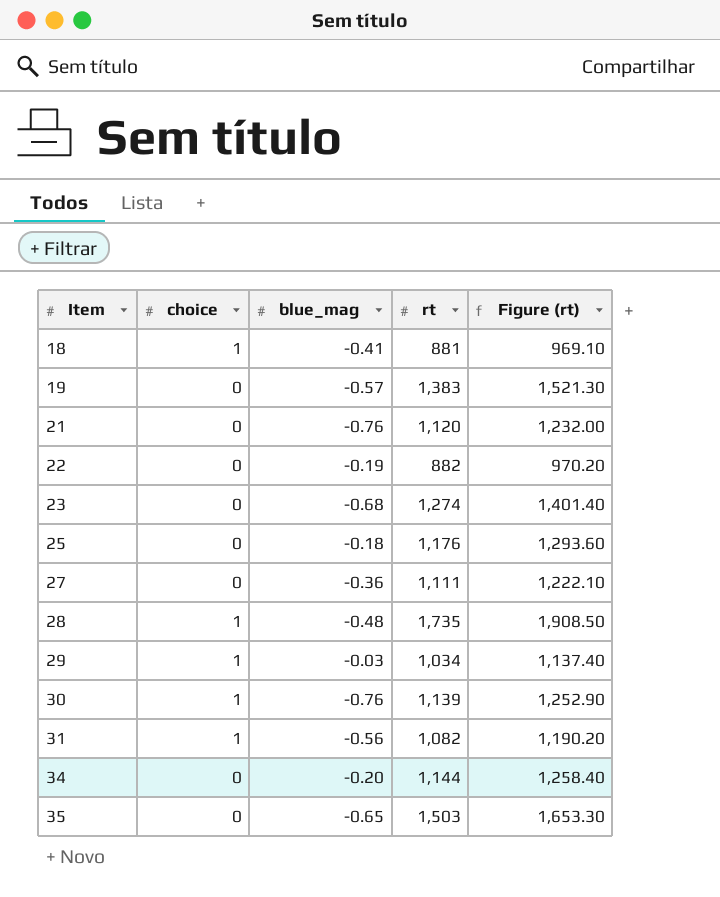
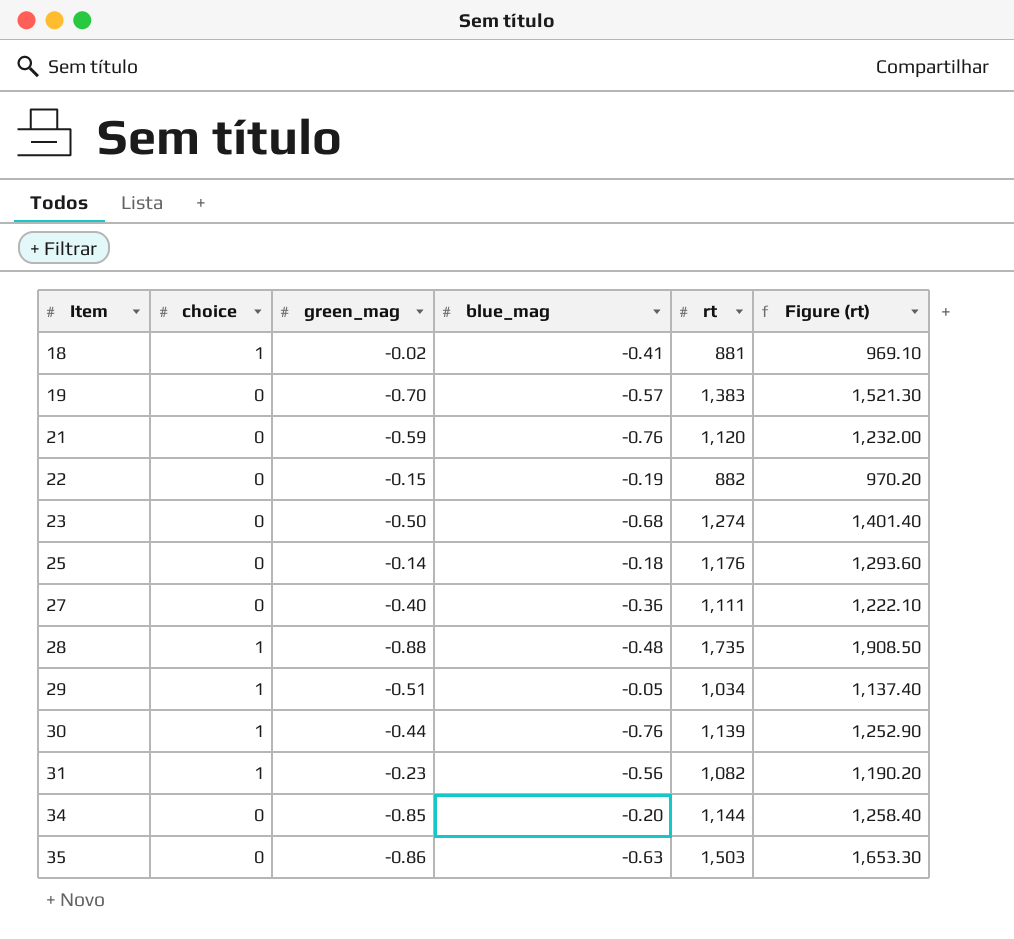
column green_mag | position: none -> 3
29 | blue_mag: -0.03 -> -0.05
35 | blue_mag: -0.65 -> -0.63

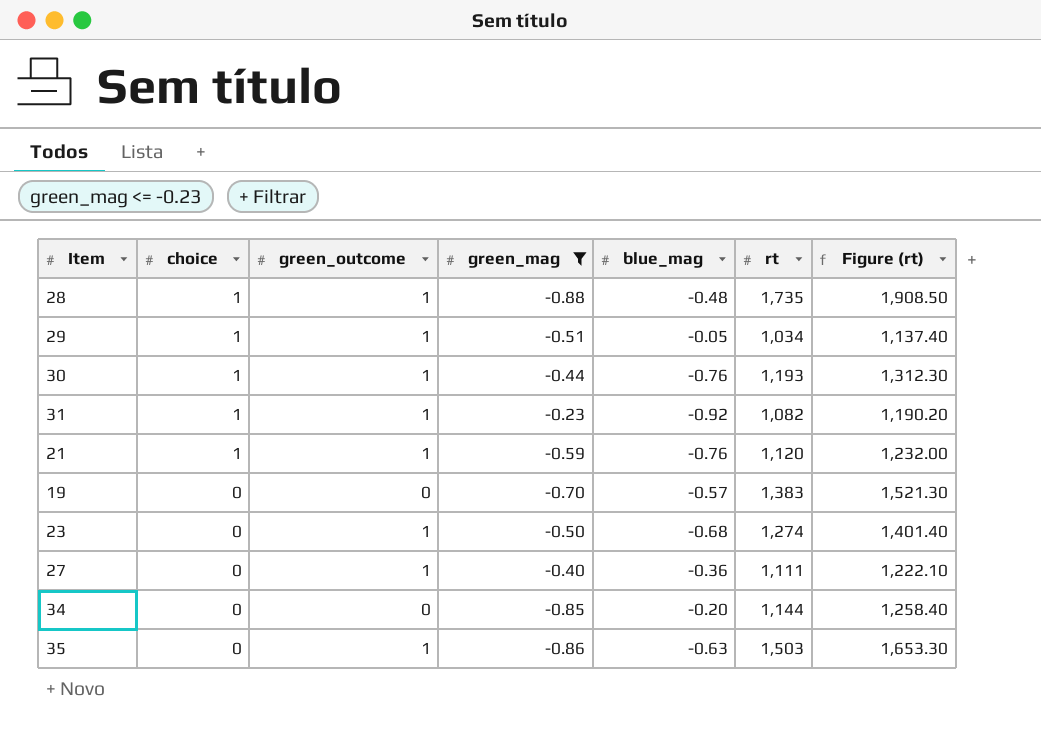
filter: none -> green_mag <= -0.23
row order: Item ascending -> choice descending
column green_outcome | position: none -> 3
30 | rt: 1,139 -> 1,193
30 | Figure (rt): 1,252.90 -> 1,312.30
31 | blue_mag: -0.56 -> -0.92
21 | choice: 0 -> 1

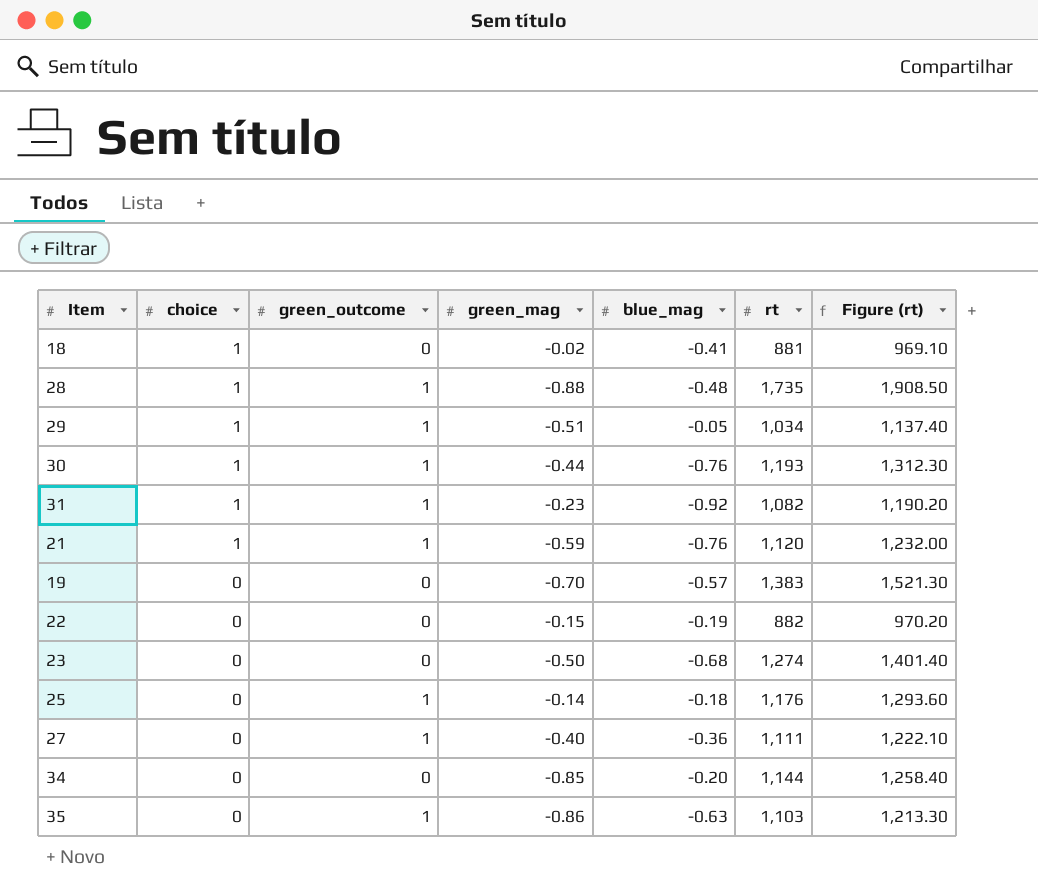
filter: green_mag <= -0.23 -> none
23 | green_outcome: 1 -> 0
35 | rt: 1,503 -> 1,103
35 | Figure (rt): 1,653.30 -> 1,213.30

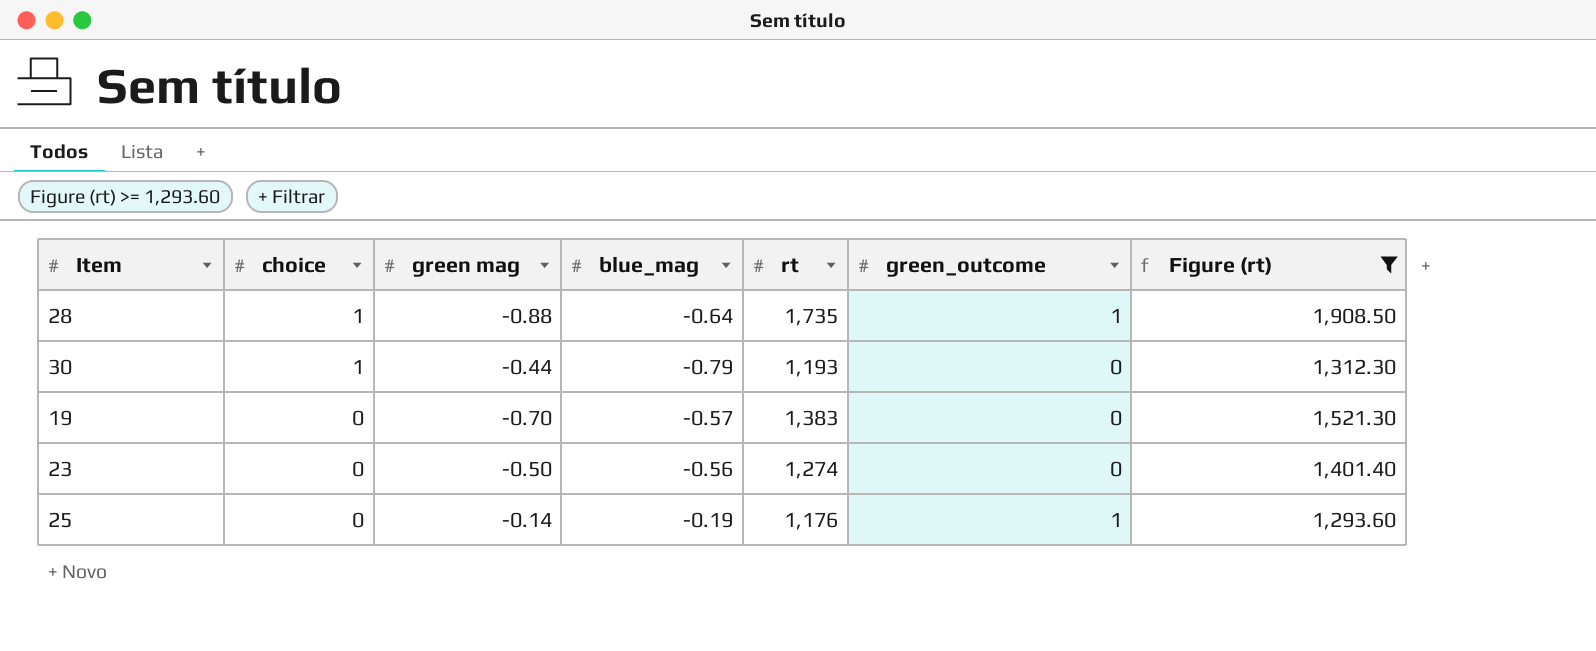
filter: none -> Figure (rt) >= 1,293.60
column name: green_mag -> green mag
column green_outcome | position: 3 -> 6
28 | blue_mag: -0.48 -> -0.64
30 | blue_mag: -0.76 -> -0.79
30 | green_outcome: 1 -> 0
23 | blue_mag: -0.68 -> -0.56
25 | blue_mag: -0.18 -> -0.19

